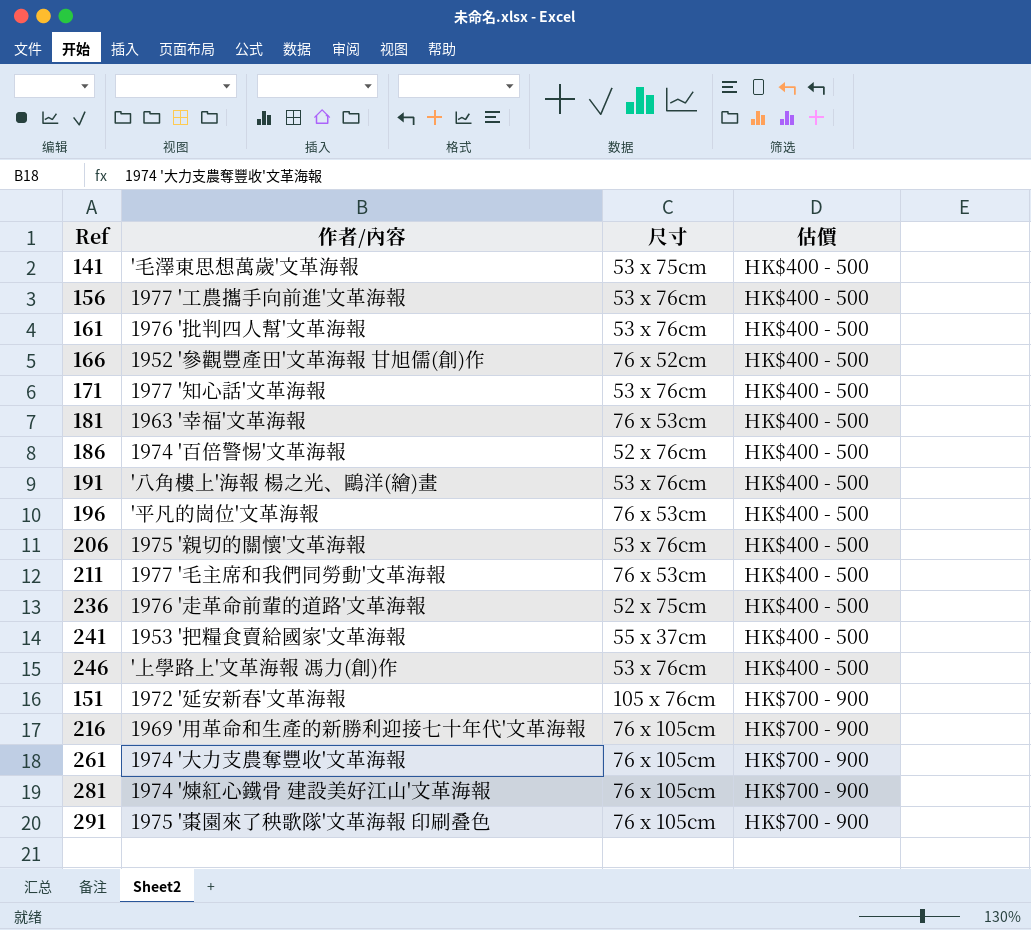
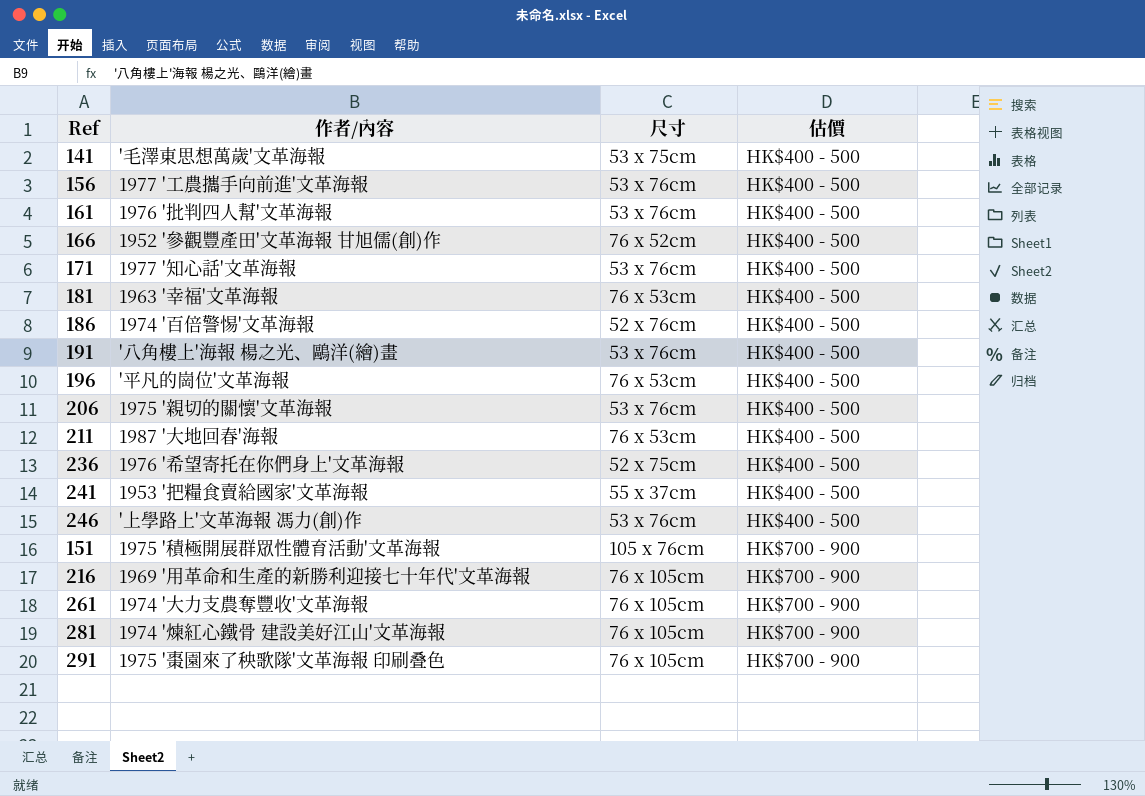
211 | 作者/內容: 1977 '毛主席和我們同勞動'文革海報 -> 1987 '大地回春'海報
236 | 作者/內容: 1976 '走革命前輩的道路'文革海報 -> 1976 '希望寄托在你們身上'文革海報
151 | 作者/內容: 1972 '延安新春'文革海報 -> 1975 '積極開展群眾性體育活動'文革海報

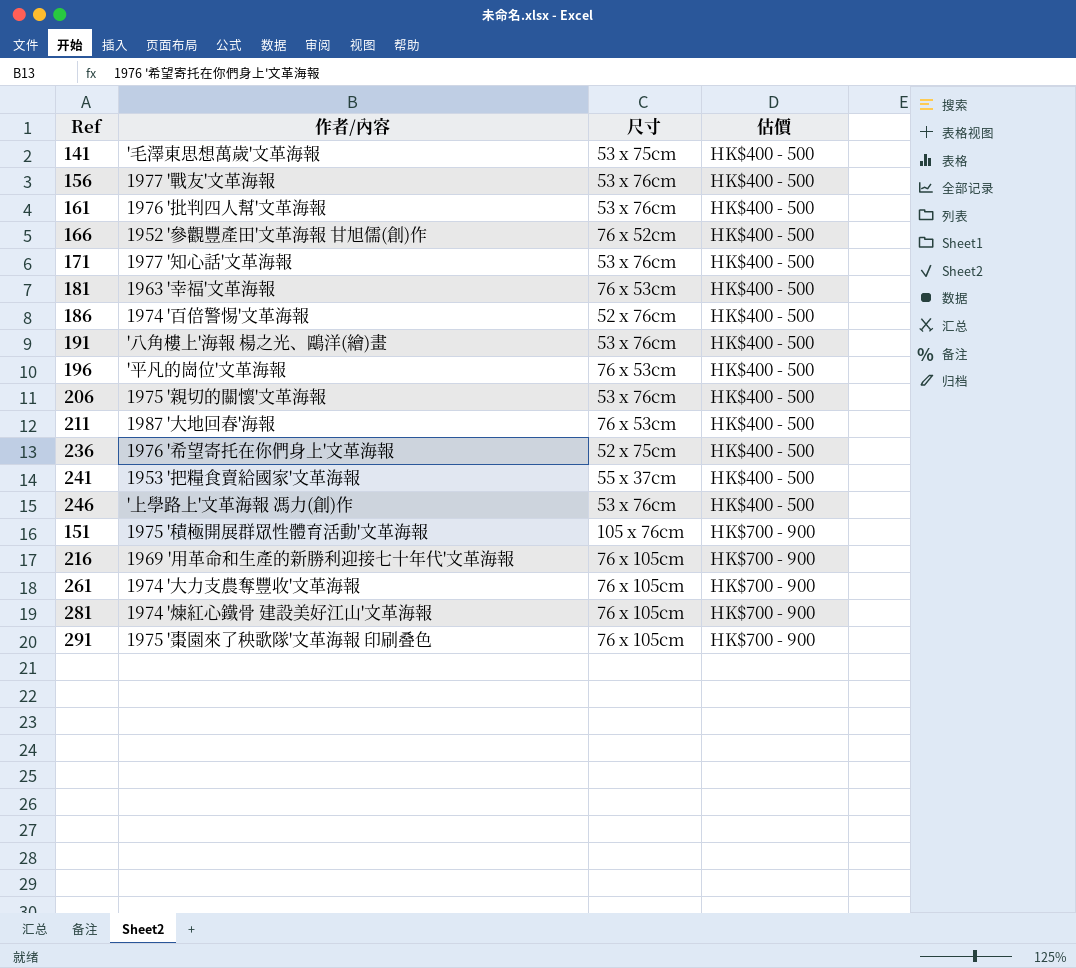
156 | 作者/內容: 1977 '工農攜手向前進'文革海報 -> 1977 '戰友'文革海報

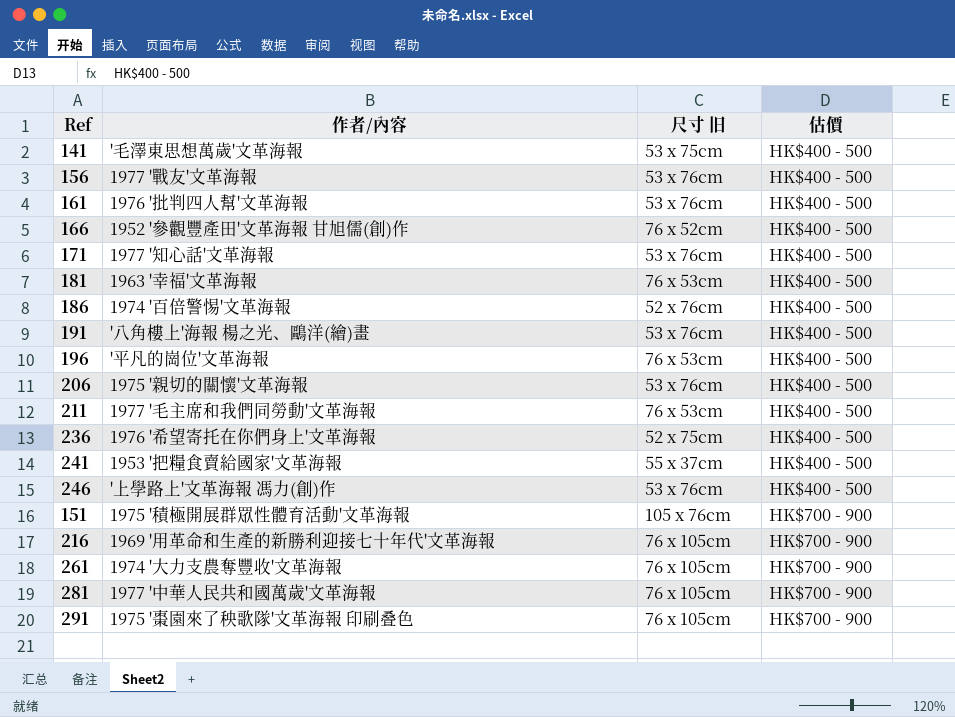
column name: 尺寸 -> 尺寸 旧
211 | 作者/內容: 1987 '大地回春'海報 -> 1977 '毛主席和我們同勞動'文革海報
281 | 作者/內容: 1974 '煉紅心鐵骨 建設美好江山'文革海報 -> 1977 '中華人民共和國萬歲'文革海報

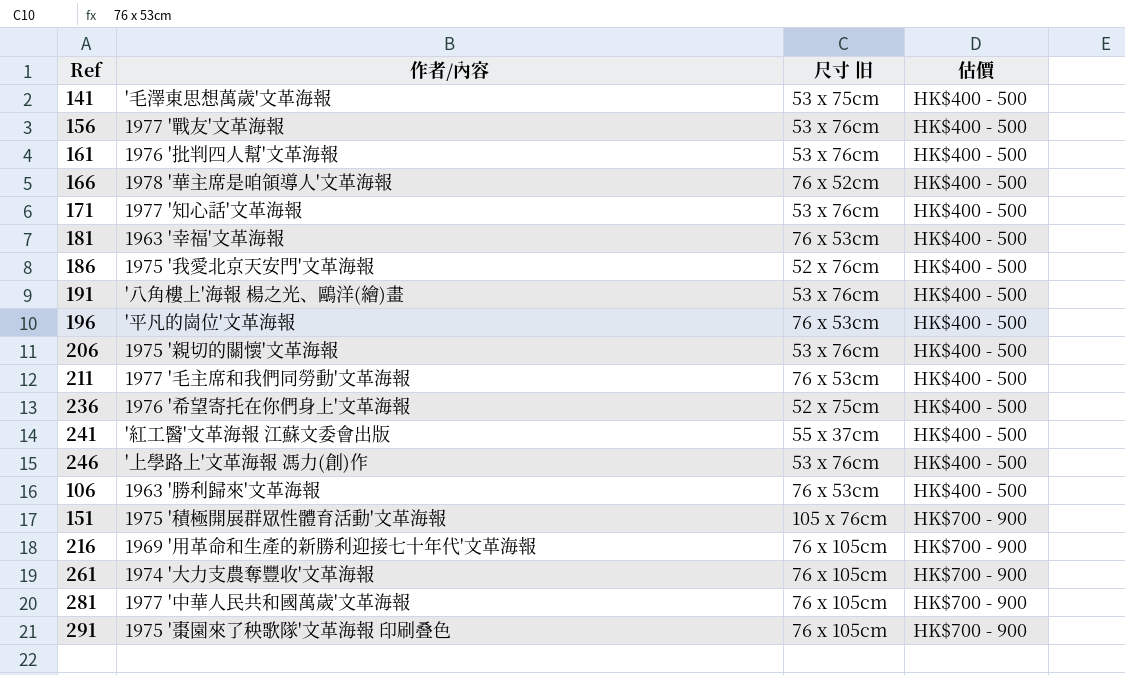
166 | 作者/內容: 1952 '參觀豐產田'文革海報 甘旭儒(創)作 -> 1978 '華主席是咱領導人'文革海報
186 | 作者/內容: 1974 '百倍警惕'文革海報 -> 1975 '我愛北京天安門'文革海報
241 | 作者/內容: 1953 '把糧食賣給國家'文革海報 -> '紅工醫'文革海報 江蘇文委會出版
row 106: none -> 1963 '勝利歸來'文革海報 | 76 x 53cm | HK$400 - 500

